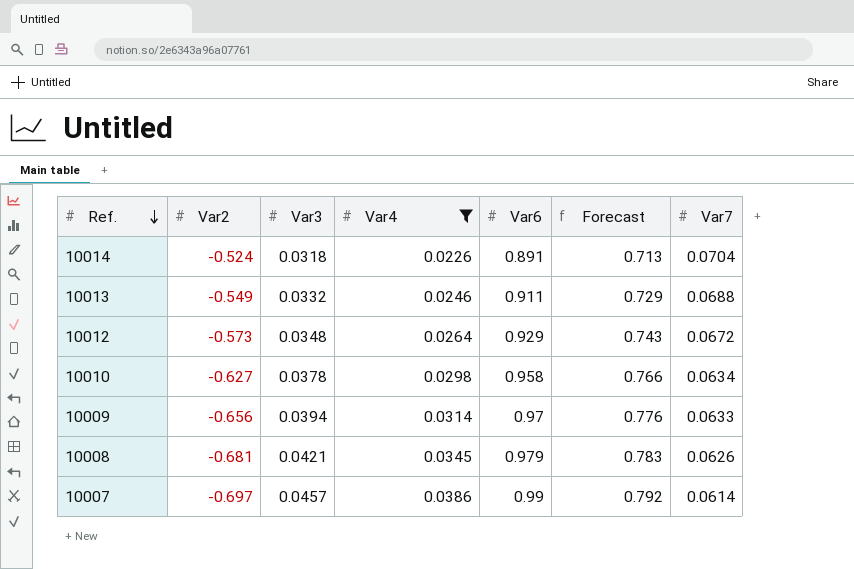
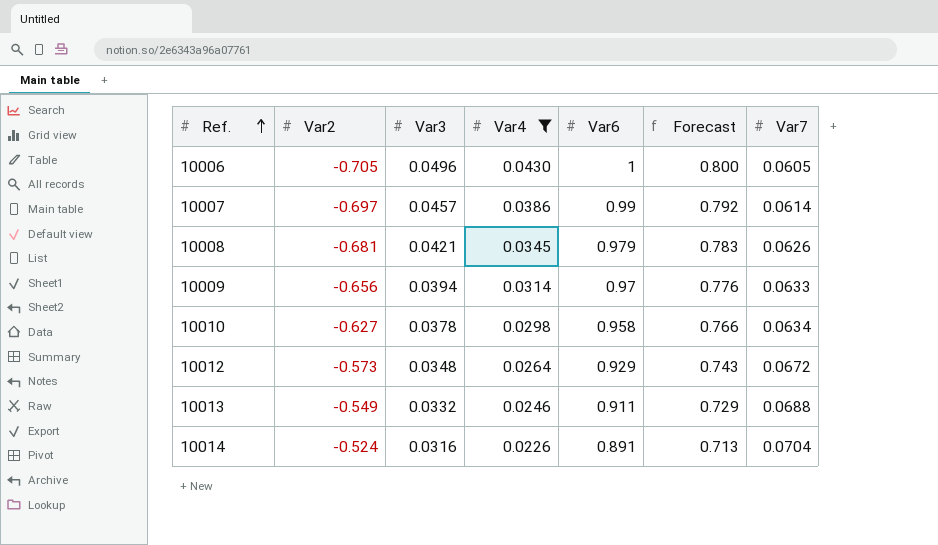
row order: Ref. descending -> Ref. ascending
row 10006: none -> -0.705 | 0.0496 | 0.0430 | 1 | 0.800 | 0.0605
10014 | Var3: 0.0318 -> 0.0316

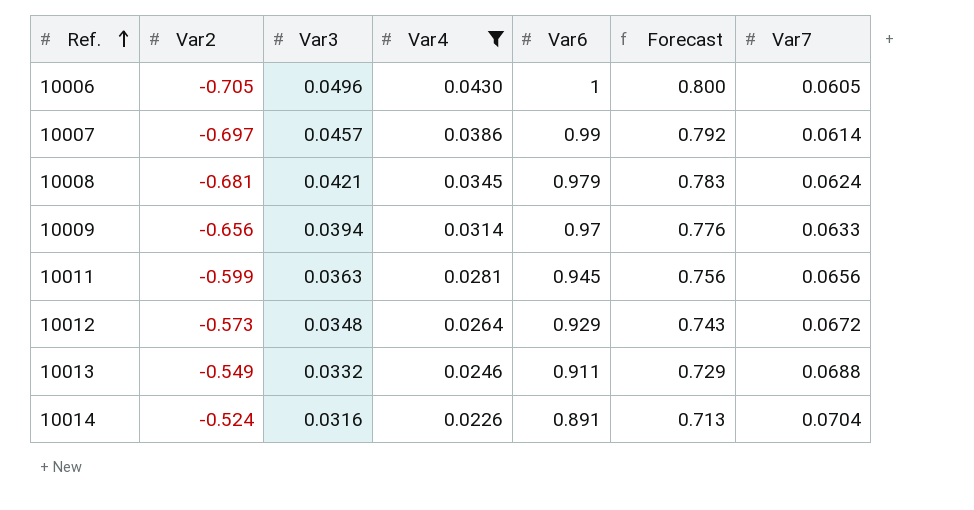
row 10010: -0.627 | 0.0378 | 0.0298 | 0.958 | 0.766 | 0.0634 -> none
10008 | Var7: 0.0626 -> 0.0624
row 10011: none -> -0.599 | 0.0363 | 0.0281 | 0.945 | 0.756 | 0.0656

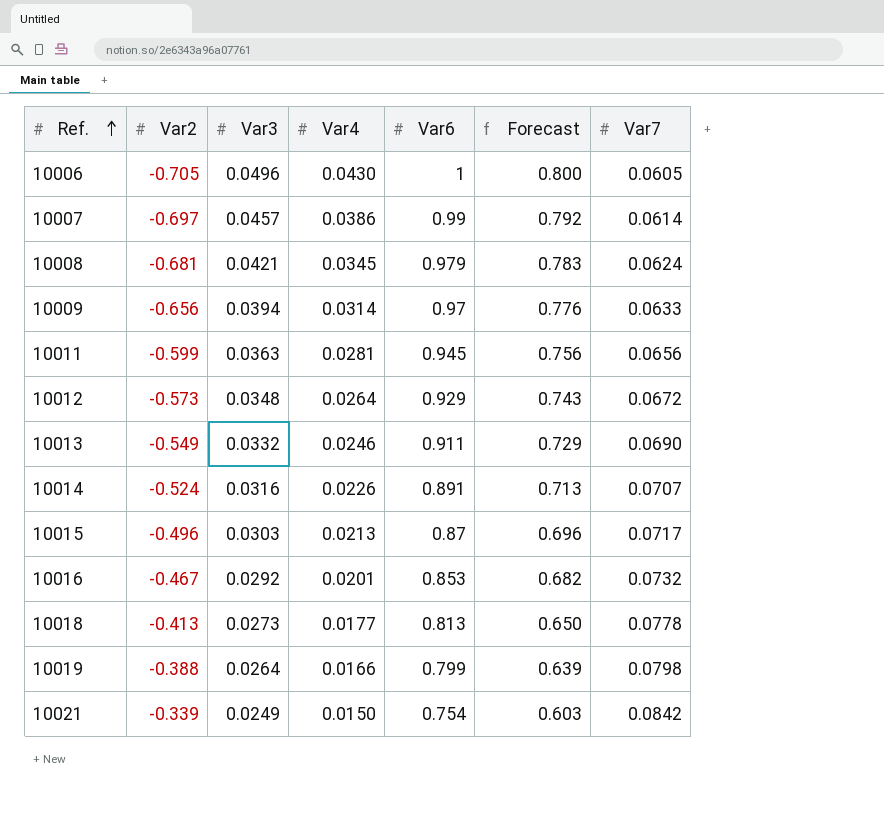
filter: Var4 >= 0.0226 -> none
10013 | Var7: 0.0688 -> 0.0690
10014 | Var7: 0.0704 -> 0.0707

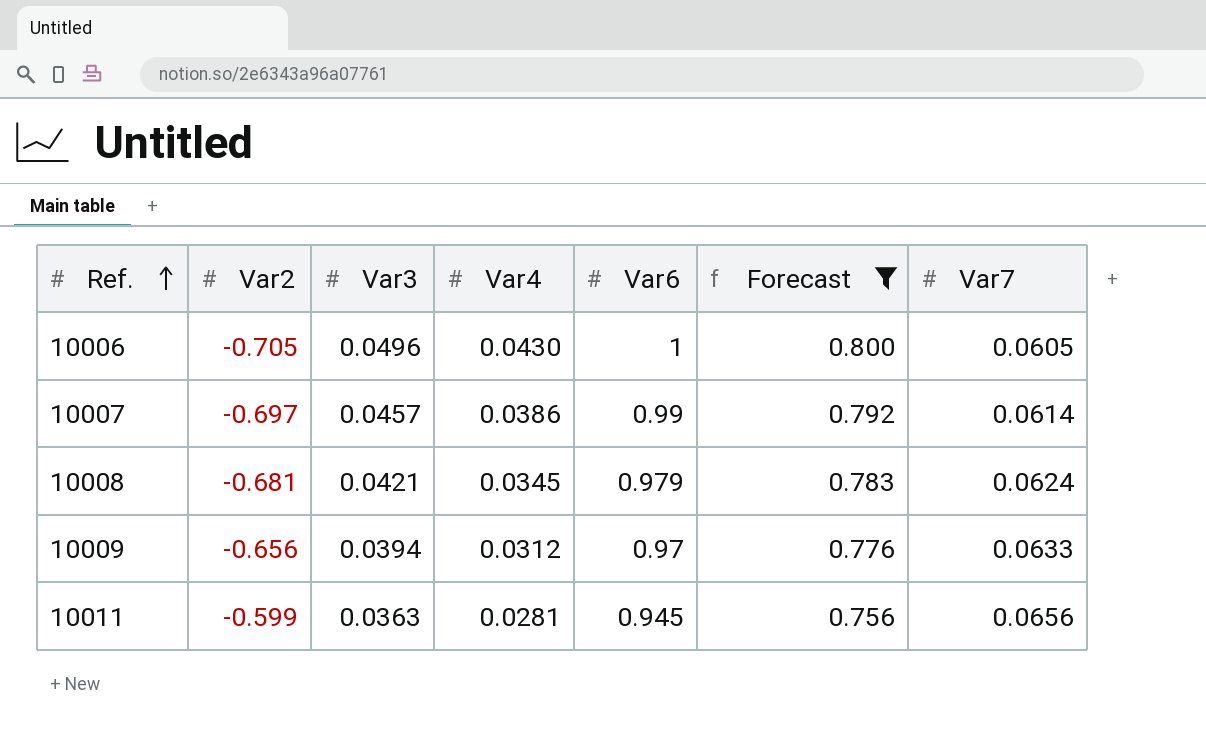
filter: none -> Forecast >= 0.756
10009 | Var4: 0.0314 -> 0.0312

